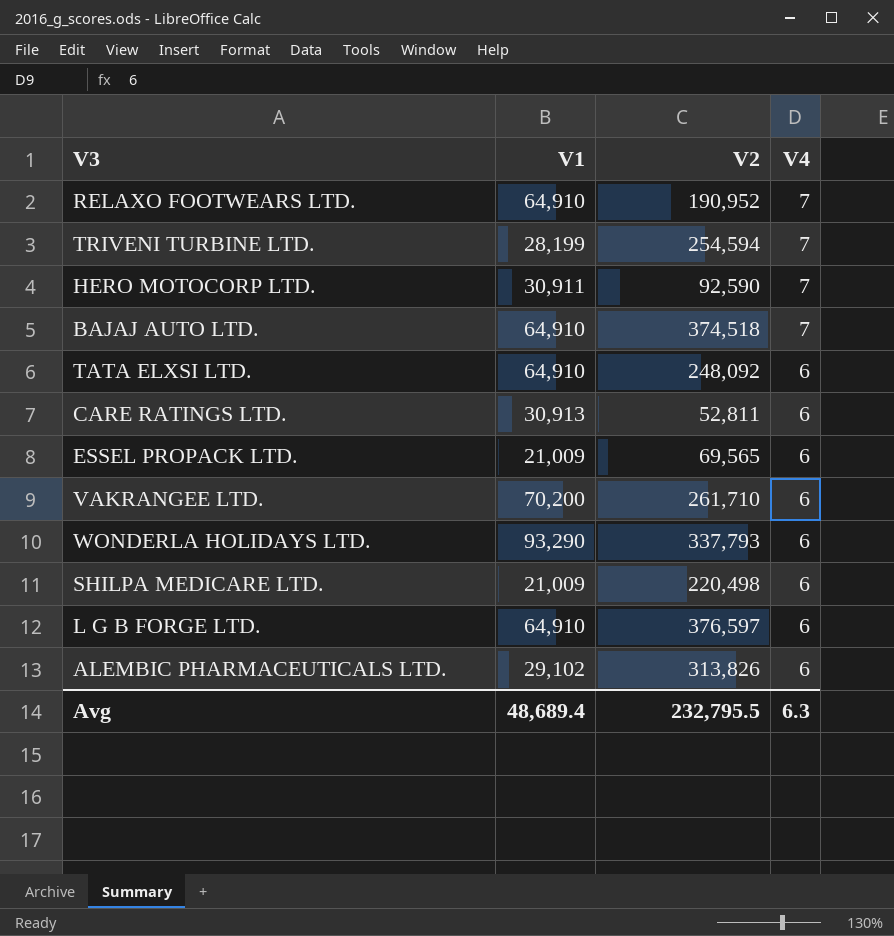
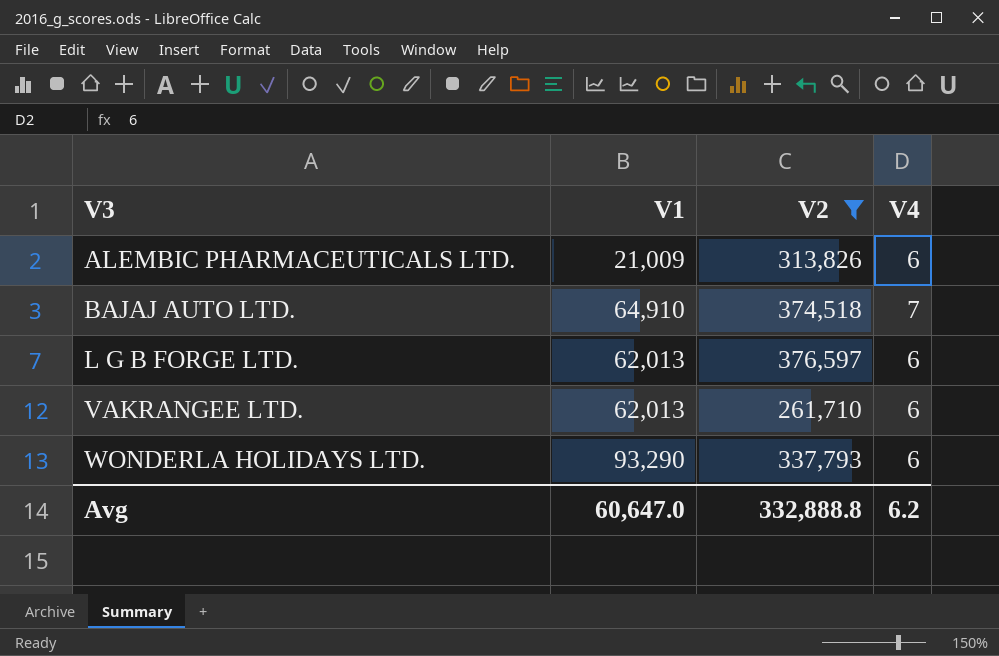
filter: none -> V2 >= 261,710
row order: V4 descending -> V3 ascending
ALEMBIC PHARMACEUTICALS LTD. | V1: 29,102 -> 21,009
L G B FORGE LTD. | V1: 64,910 -> 62,013
VAKRANGEE LTD. | V1: 70,200 -> 62,013
Avg | V1: 48,689.4 -> 60,647.0
Avg | V2: 232,795.5 -> 332,888.8
Avg | V4: 6.3 -> 6.2

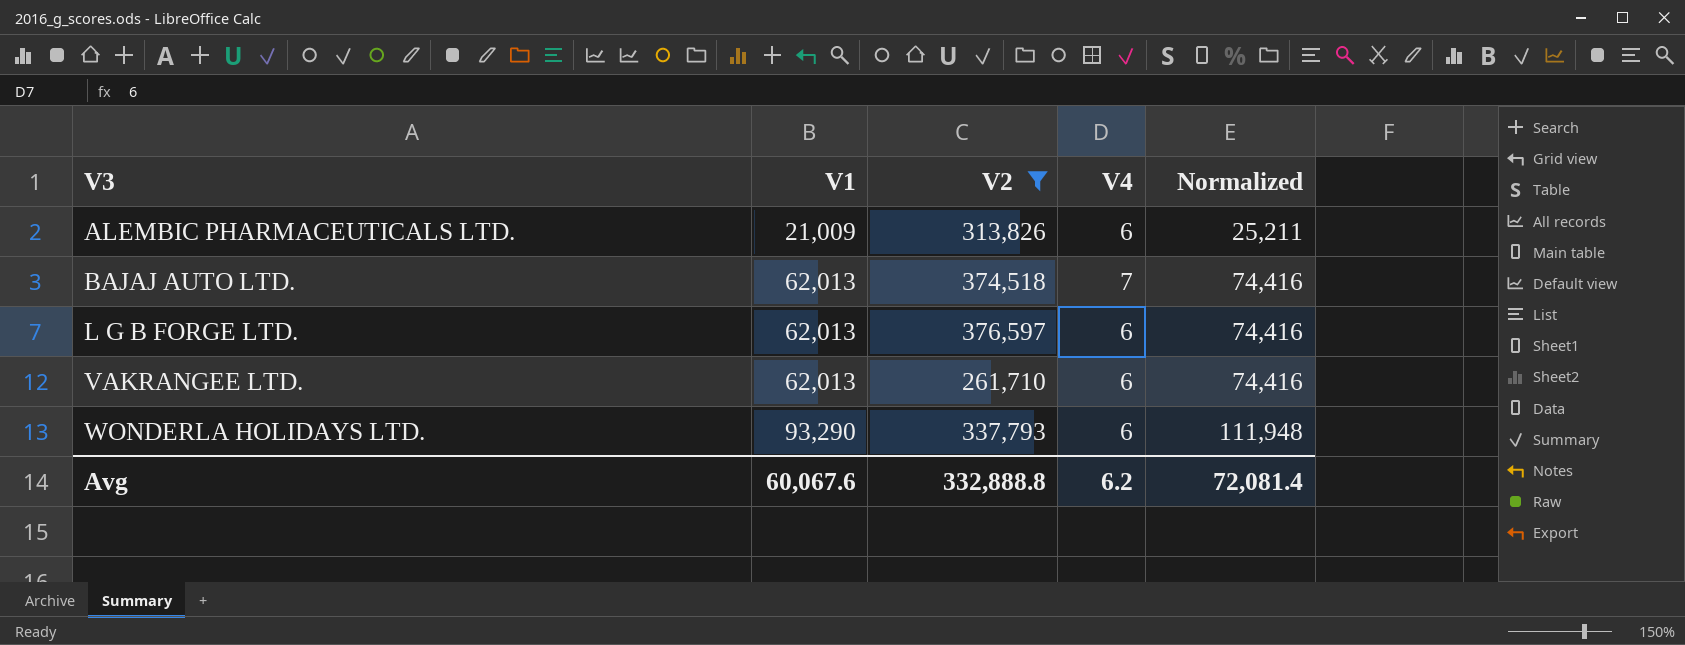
column Normalized | formula: none -> [V1] * 1.2
BAJAJ AUTO LTD. | V1: 64,910 -> 62,013
Avg | V1: 60,647.0 -> 60,067.6

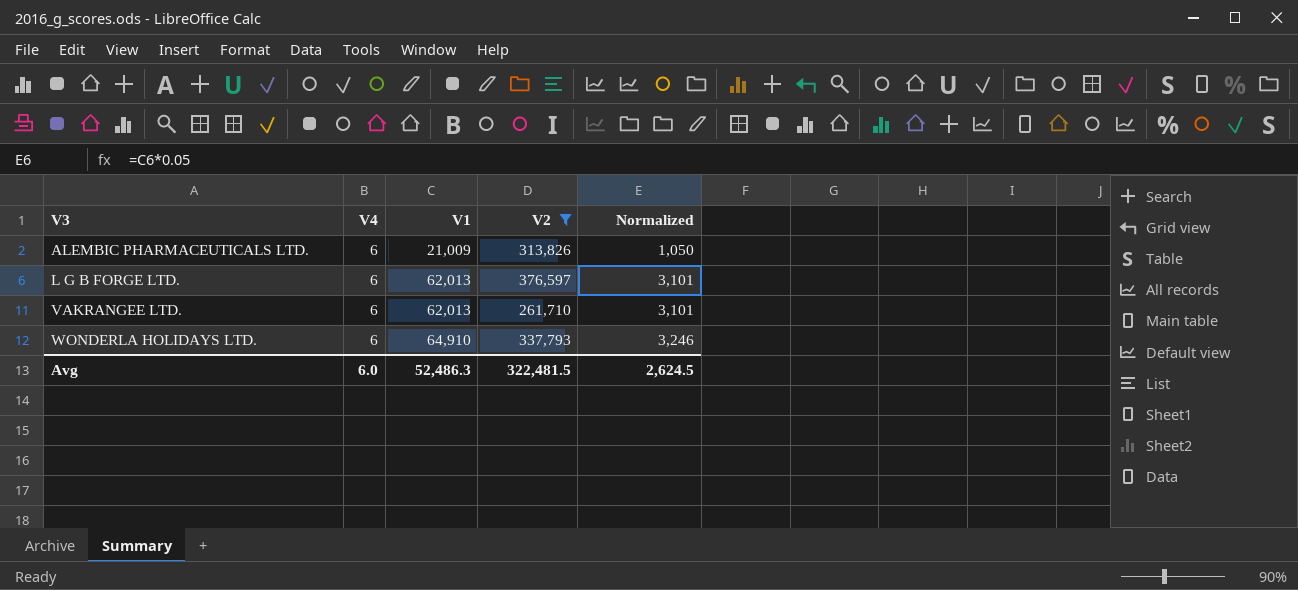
column V4 | position: 4 -> 2
column Normalized | formula: [V1] * 1.2 -> [V1] * 0.05
row BAJAJ AUTO LTD.: 62,013 | 374,518 | 7 | 74,416 -> none
WONDERLA HOLIDAYS LTD. | V1: 93,290 -> 64,910
Avg | V4: 6.2 -> 6.0
Avg | V1: 60,067.6 -> 52,486.3
Avg | V2: 332,888.8 -> 322,481.5
Avg | Normalized: 72,081.4 -> 2,624.5

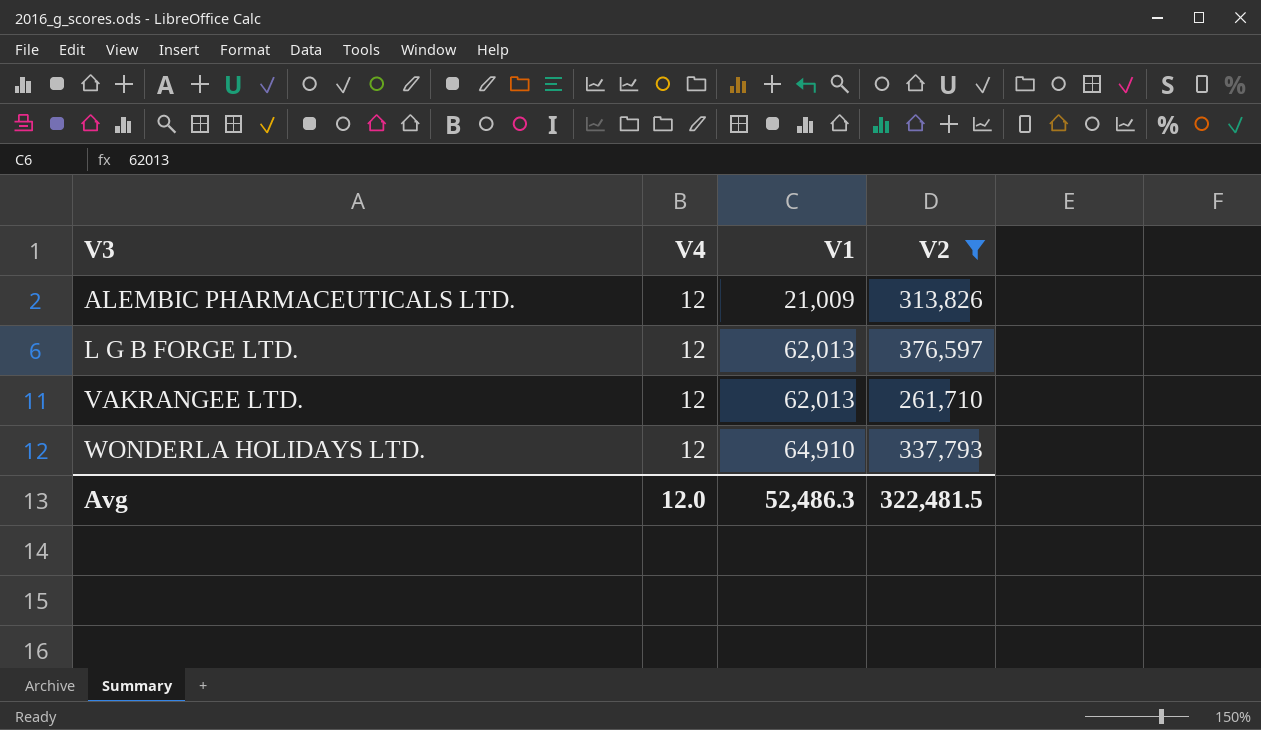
column Normalized | formula: [V1] * 0.05 -> none
ALEMBIC PHARMACEUTICALS LTD. | V4: 6 -> 12
L G B FORGE LTD. | V4: 6 -> 12
VAKRANGEE LTD. | V4: 6 -> 12
WONDERLA HOLIDAYS LTD. | V4: 6 -> 12
Avg | V4: 6.0 -> 12.0

